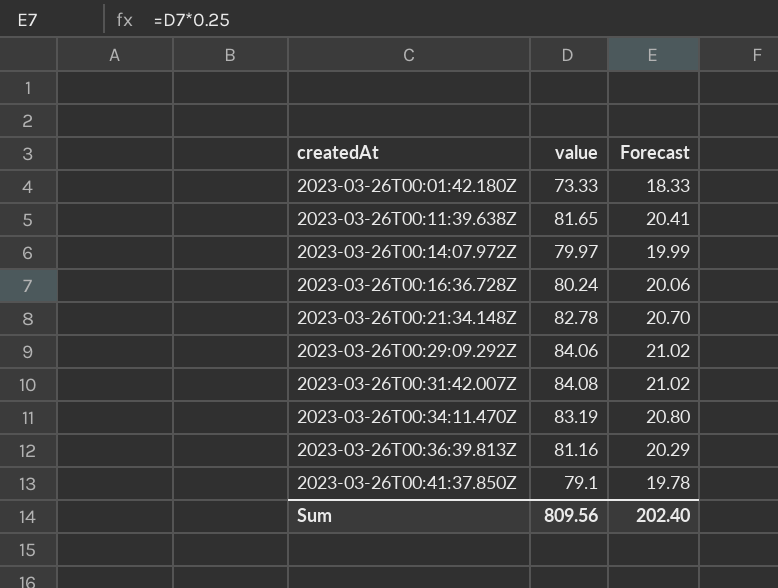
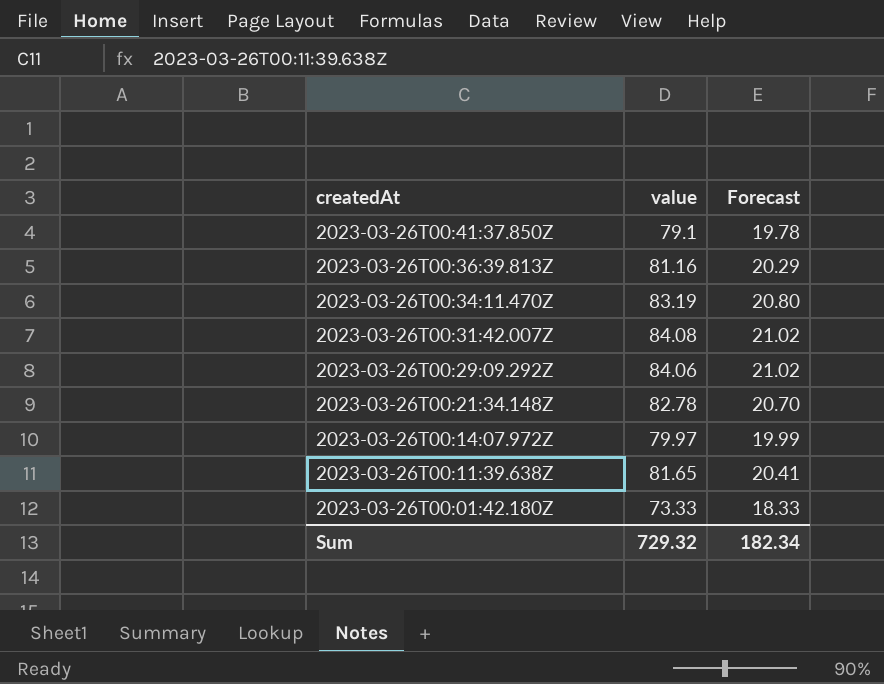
row order: createdAt ascending -> createdAt descending
row 2023-03-26T00:16:36.728Z: 80.24 | 20.06 -> none
Sum | value: 809.56 -> 729.32
Sum | Forecast: 202.40 -> 182.34

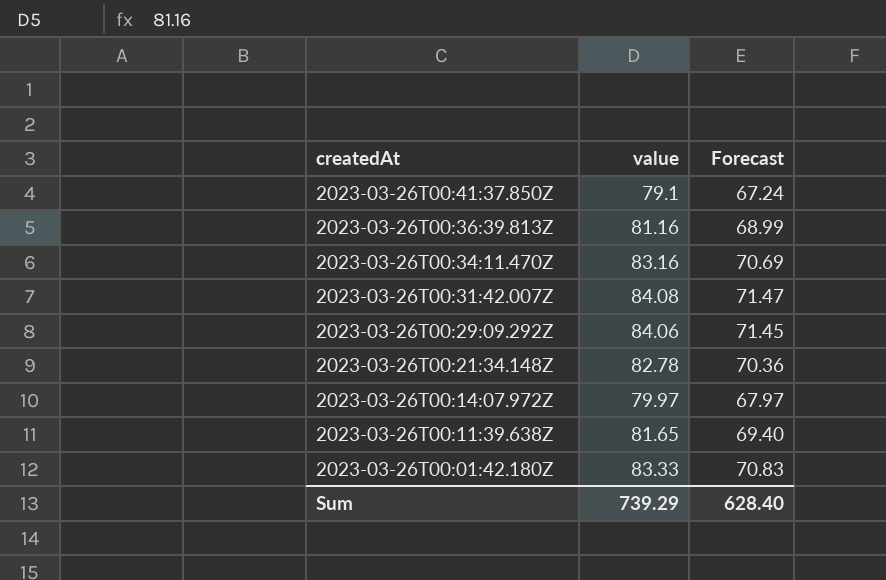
column Forecast | formula: [value] * 0.25 -> [value] * 0.85
2023-03-26T00:34:11.470Z | value: 83.19 -> 83.16
2023-03-26T00:01:42.180Z | value: 73.33 -> 83.33
Sum | value: 729.32 -> 739.29
Sum | Forecast: 182.34 -> 628.40

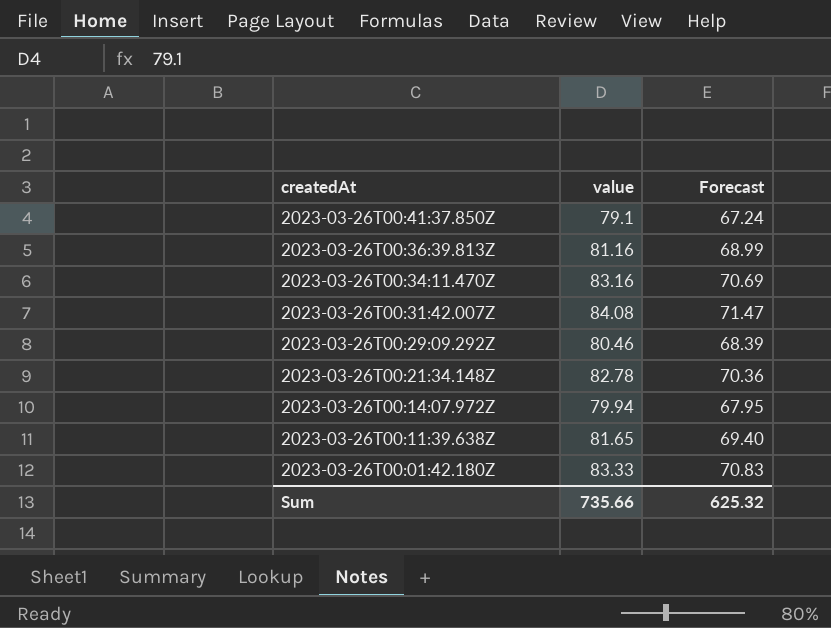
2023-03-26T00:29:09.292Z | value: 84.06 -> 80.46
2023-03-26T00:29:09.292Z | Forecast: 71.45 -> 68.39
2023-03-26T00:14:07.972Z | value: 79.97 -> 79.94
2023-03-26T00:14:07.972Z | Forecast: 67.97 -> 67.95
Sum | value: 739.29 -> 735.66
Sum | Forecast: 628.40 -> 625.32

